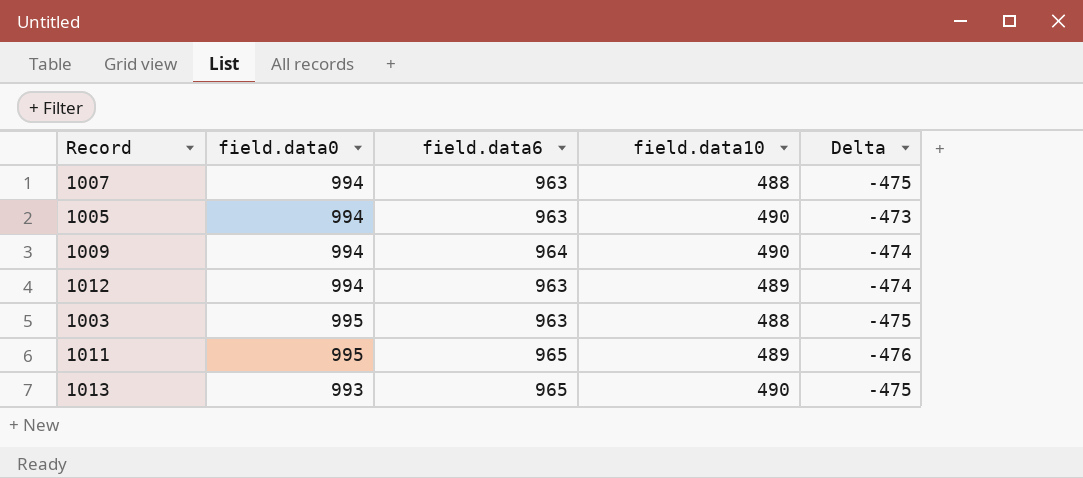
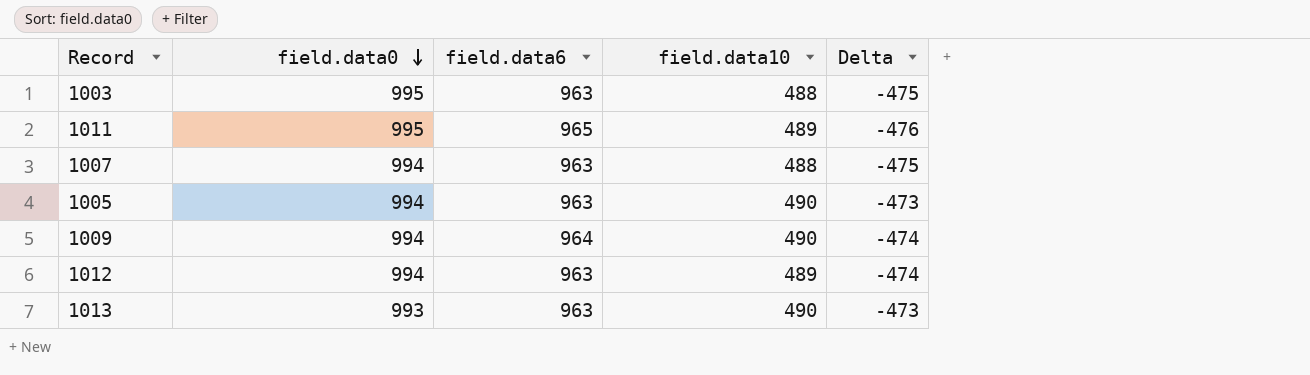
row order: none -> field.data0 descending
1013 | field.data6: 965 -> 963
1013 | Delta: -475 -> -473

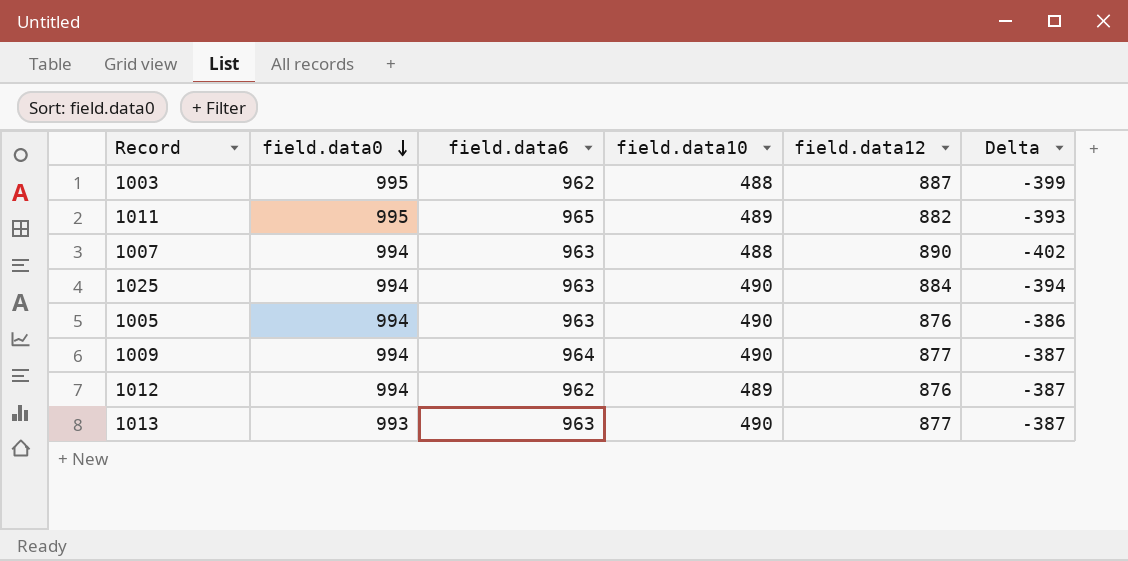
column field.data12 | position: none -> 5
column Delta | formula: [field.data10] - [field.data6] -> [field.data10] - [field.data12]
1003 | field.data6: 963 -> 962
row 1025: none -> 994 | 963 | 490 | 884 | -394
1012 | field.data6: 963 -> 962

